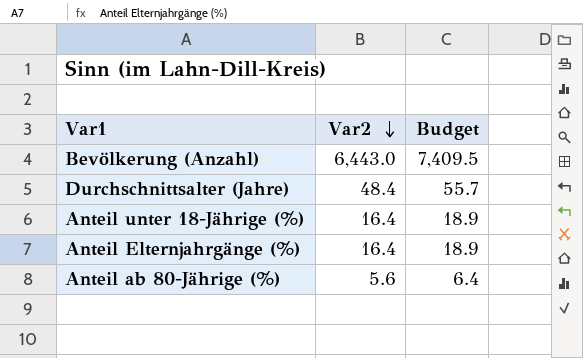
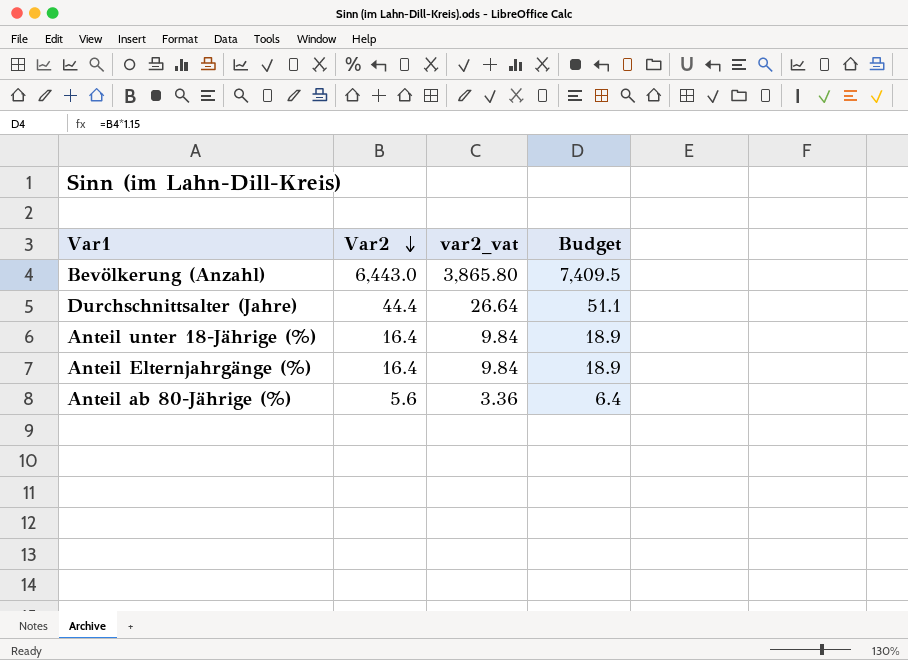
column var2_vat | formula: none -> [Var2] * 0.6
Durchschnittsalter (Jahre) | Var2: 48.4 -> 44.4
Durchschnittsalter (Jahre) | Budget: 55.7 -> 51.1

